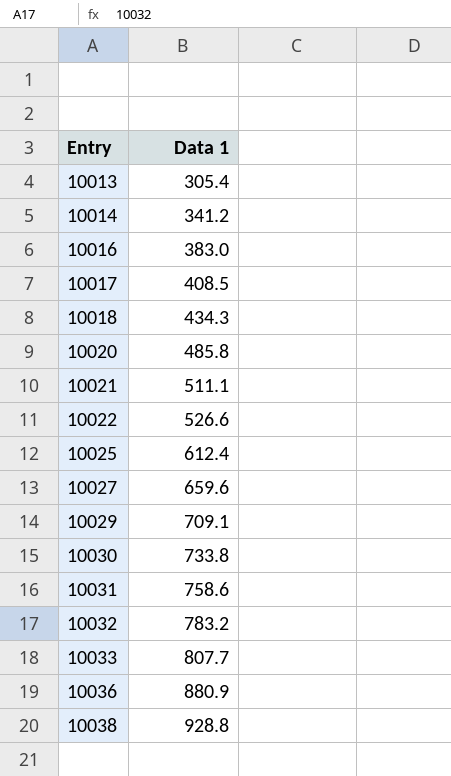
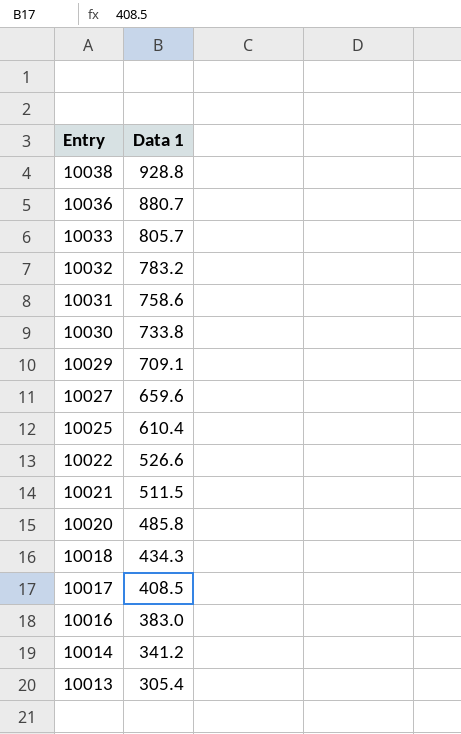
row order: Entry ascending -> Entry descending
10036 | Data 1: 880.9 -> 880.7
10033 | Data 1: 807.7 -> 805.7
10025 | Data 1: 612.4 -> 610.4
10021 | Data 1: 511.1 -> 511.5

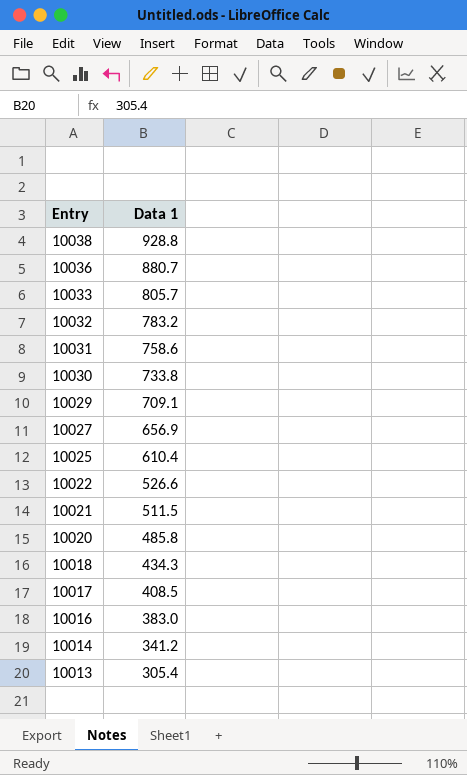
10027 | Data 1: 659.6 -> 656.9

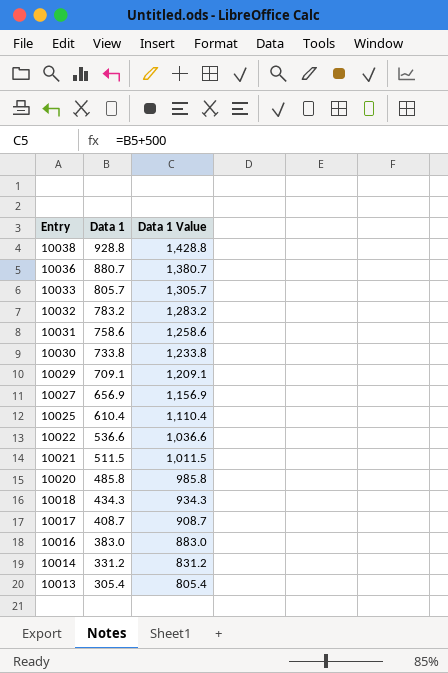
column Data 1 Value | formula: none -> [Data 1] + 500
10022 | Data 1: 526.6 -> 536.6
10017 | Data 1: 408.5 -> 408.7
10014 | Data 1: 341.2 -> 331.2

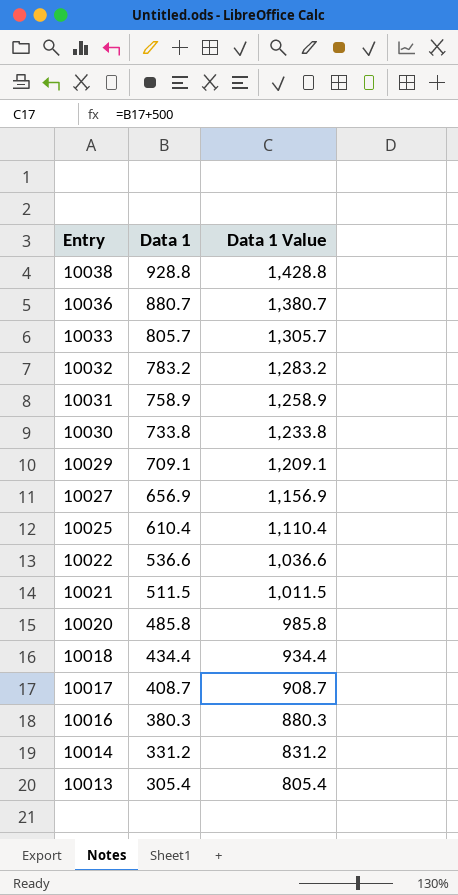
10031 | Data 1: 758.6 -> 758.9
10031 | Data 1 Value: 1,258.6 -> 1,258.9
10018 | Data 1: 434.3 -> 434.4
10018 | Data 1 Value: 934.3 -> 934.4
10016 | Data 1: 383.0 -> 380.3
10016 | Data 1 Value: 883.0 -> 880.3

